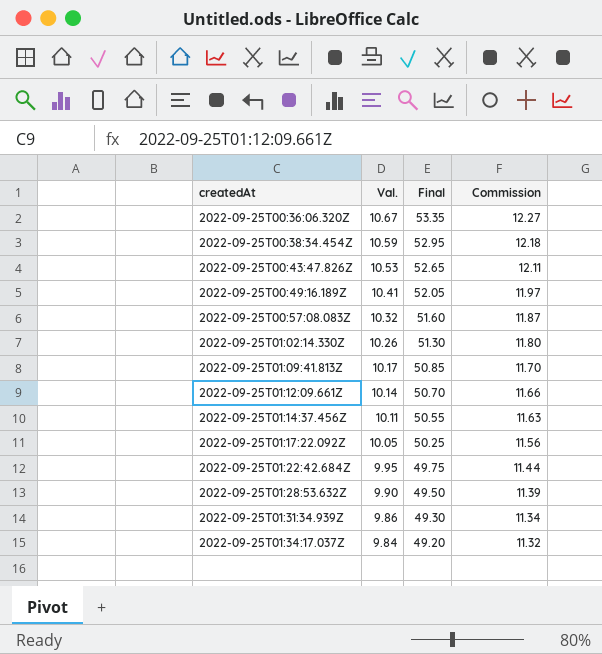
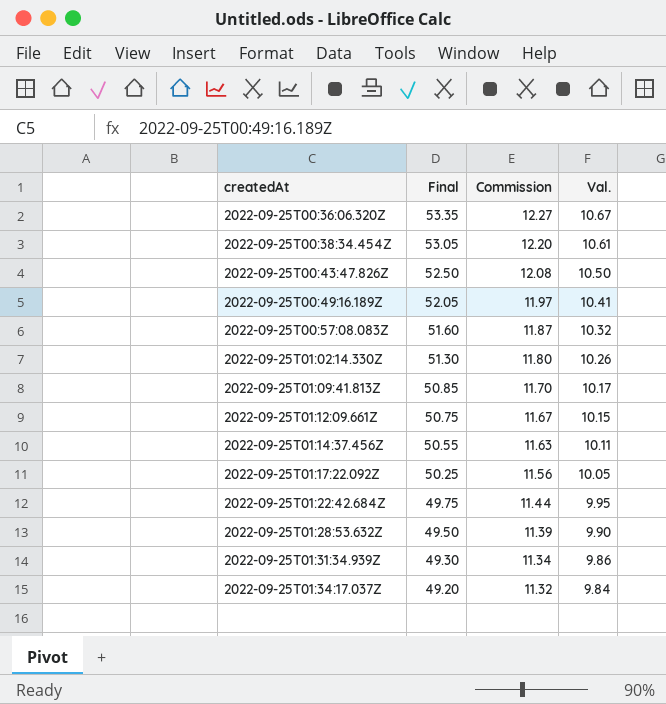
column Val. | position: 2 -> 4
2022-09-25T00:38:34.454Z | Final: 52.95 -> 53.05
2022-09-25T00:38:34.454Z | Commission: 12.18 -> 12.20
2022-09-25T00:38:34.454Z | Val.: 10.59 -> 10.61
2022-09-25T00:43:47.826Z | Final: 52.65 -> 52.50
2022-09-25T00:43:47.826Z | Commission: 12.11 -> 12.08
2022-09-25T00:43:47.826Z | Val.: 10.53 -> 10.50
2022-09-25T01:12:09.661Z | Final: 50.70 -> 50.75
2022-09-25T01:12:09.661Z | Commission: 11.66 -> 11.67
2022-09-25T01:12:09.661Z | Val.: 10.14 -> 10.15

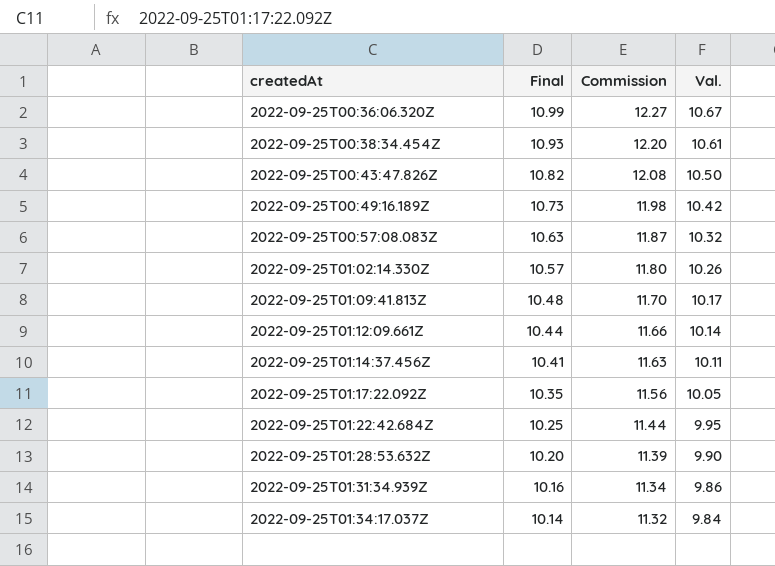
column Final | formula: [Val.] * 5 -> [Val.] * 1.03
2022-09-25T00:49:16.189Z | Commission: 11.97 -> 11.98
2022-09-25T00:49:16.189Z | Val.: 10.41 -> 10.42
2022-09-25T01:12:09.661Z | Commission: 11.67 -> 11.66
2022-09-25T01:12:09.661Z | Val.: 10.15 -> 10.14

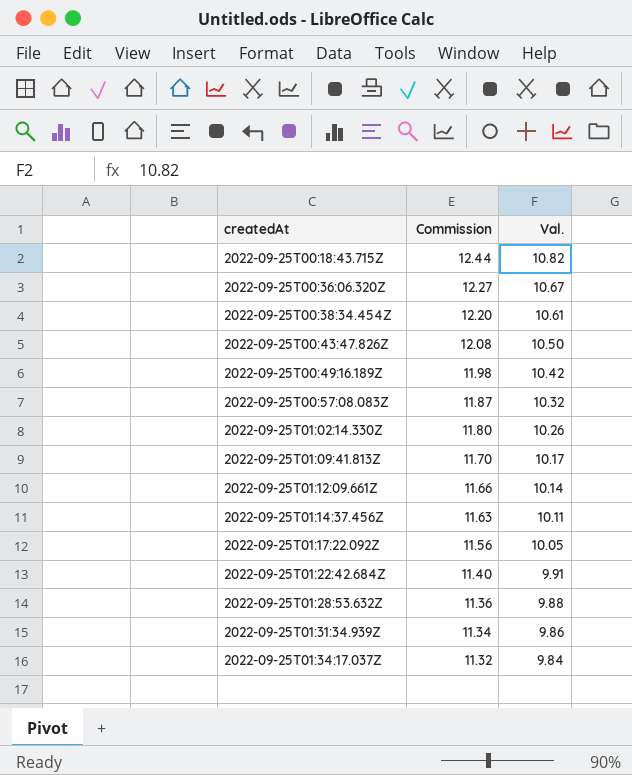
column Final | formula: [Val.] * 1.03 -> none
row 2022-09-25T00:18:43.715Z: none -> 12.44 | 10.82
2022-09-25T01:22:42.684Z | Commission: 11.44 -> 11.40
2022-09-25T01:22:42.684Z | Val.: 9.95 -> 9.91
2022-09-25T01:28:53.632Z | Commission: 11.39 -> 11.36
2022-09-25T01:28:53.632Z | Val.: 9.90 -> 9.88

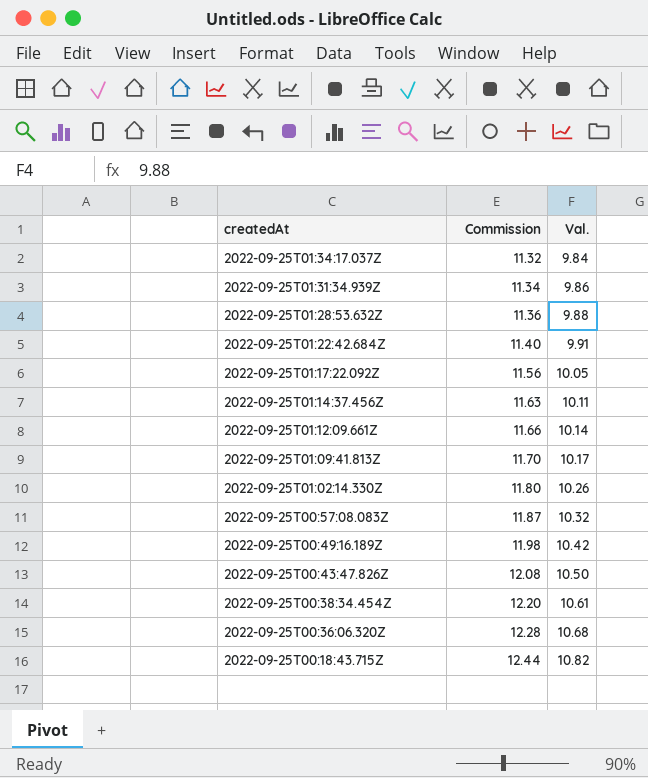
row order: createdAt ascending -> createdAt descending
2022-09-25T00:36:06.320Z | Commission: 12.27 -> 12.28
2022-09-25T00:36:06.320Z | Val.: 10.67 -> 10.68

